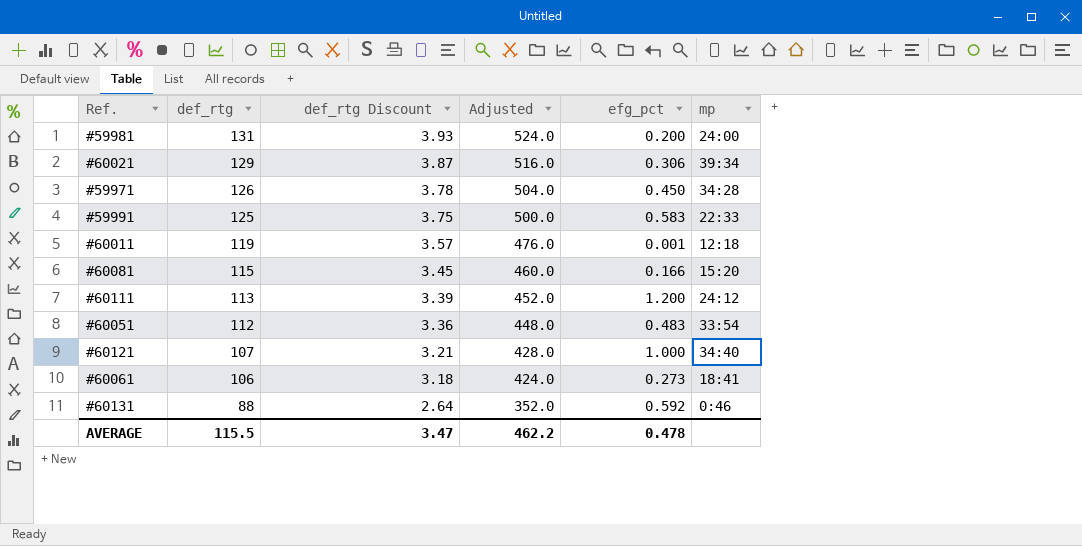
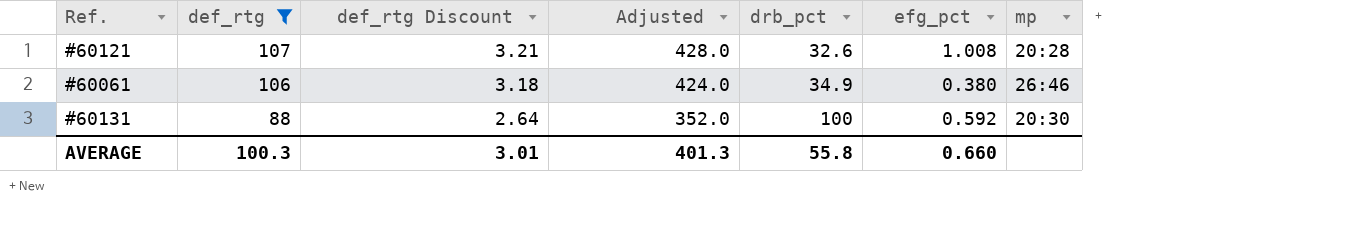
filter: none -> def_rtg <= 107
column drb_pct | position: none -> 5
#60121 | efg_pct: 1.000 -> 1.008
#60121 | mp: 34:40 -> 20:28
#60061 | efg_pct: 0.273 -> 0.380
#60061 | mp: 18:41 -> 26:46
#60131 | mp: 0:46 -> 20:30
AVERAGE | def_rtg: 115.5 -> 100.3
AVERAGE | def_rtg Discount: 3.47 -> 3.01
AVERAGE | Adjusted: 462.2 -> 401.3
AVERAGE | efg_pct: 0.478 -> 0.660

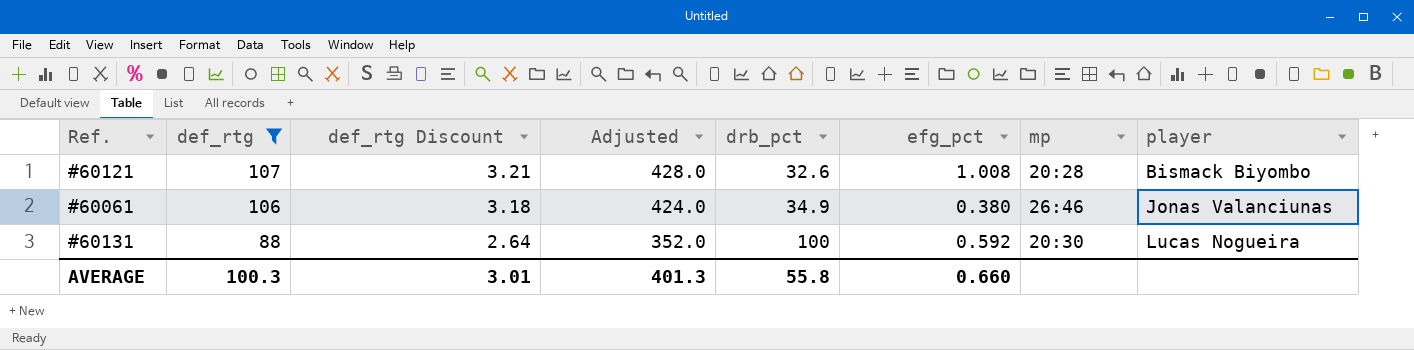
column player | position: none -> 8

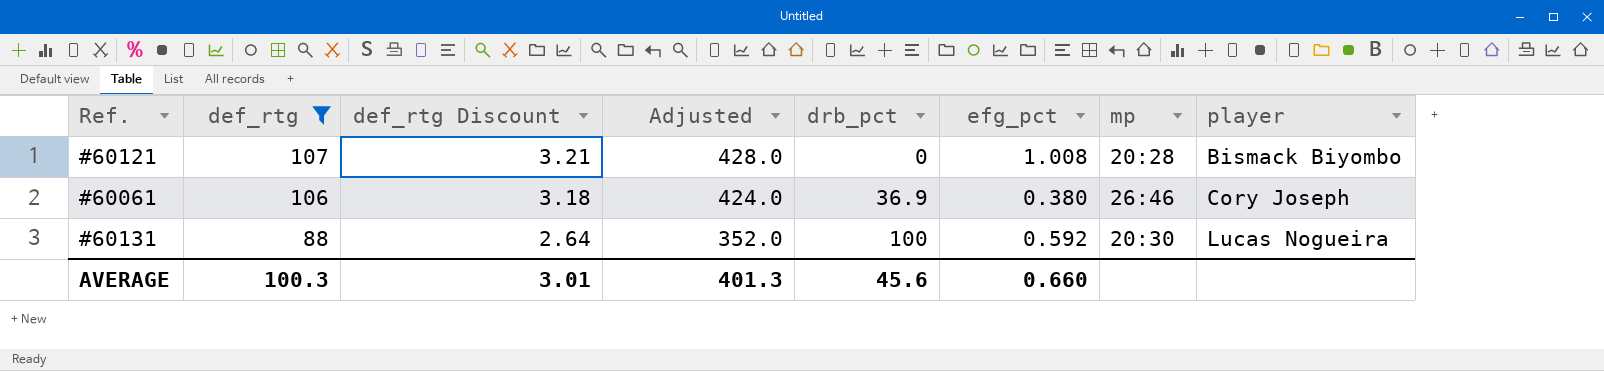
#60121 | drb_pct: 32.6 -> 0
#60061 | drb_pct: 34.9 -> 36.9
#60061 | player: Jonas Valanciunas -> Cory Joseph
AVERAGE | drb_pct: 55.8 -> 45.6

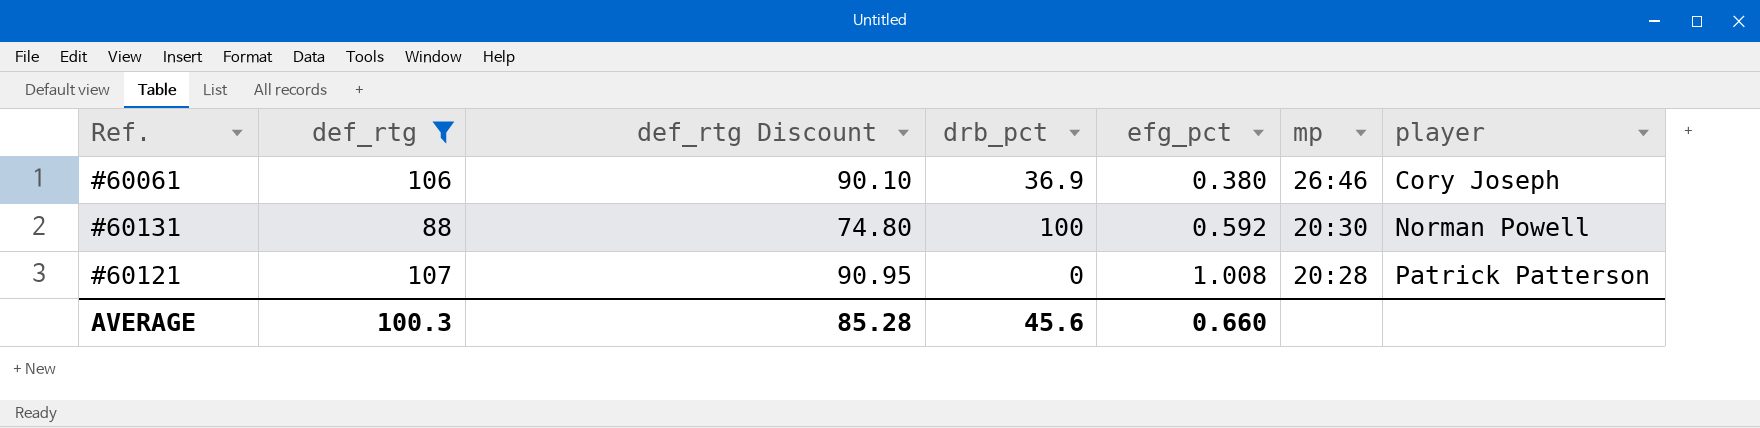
row order: def_rtg descending -> efg_pct ascending
column Adjusted | formula: [def_rtg] * 4 -> none
column def_rtg Discount | formula: [def_rtg] * 0.03 -> [def_rtg] * 0.85
#60131 | player: Lucas Nogueira -> Norman Powell
#60121 | player: Bismack Biyombo -> Patrick Patterson
AVERAGE | def_rtg Discount: 3.01 -> 85.28

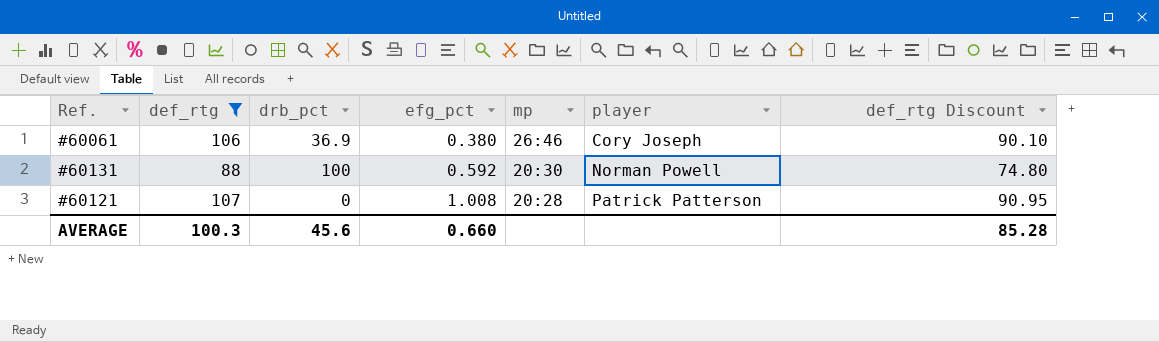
column def_rtg Discount | position: 3 -> 7

